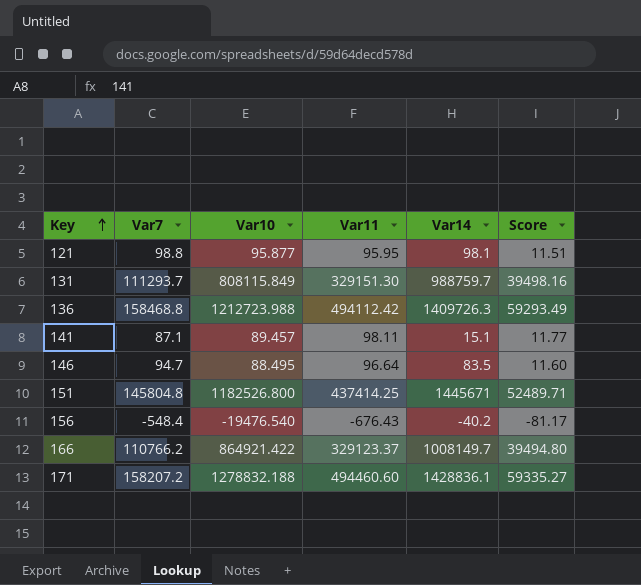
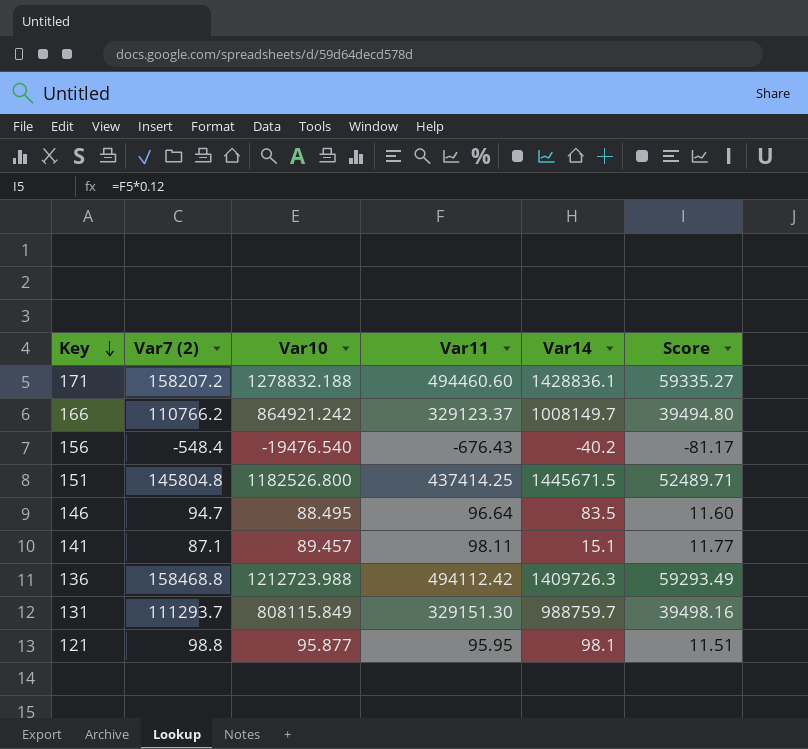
row order: Key ascending -> Key descending
column name: Var7 -> Var7 (2)
166 | Var10: 864921.422 -> 864921.242
151 | Var14: 1445671 -> 1445671.5

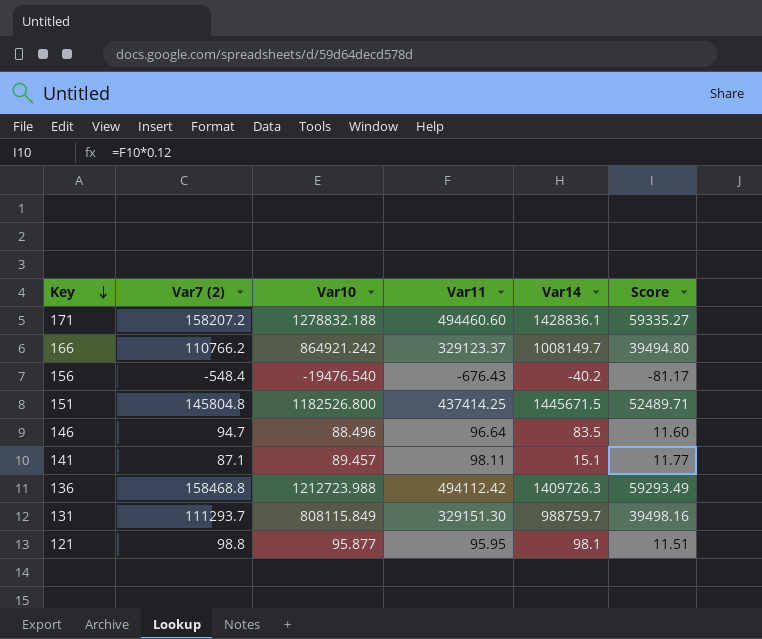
146 | Var10: 88.495 -> 88.496

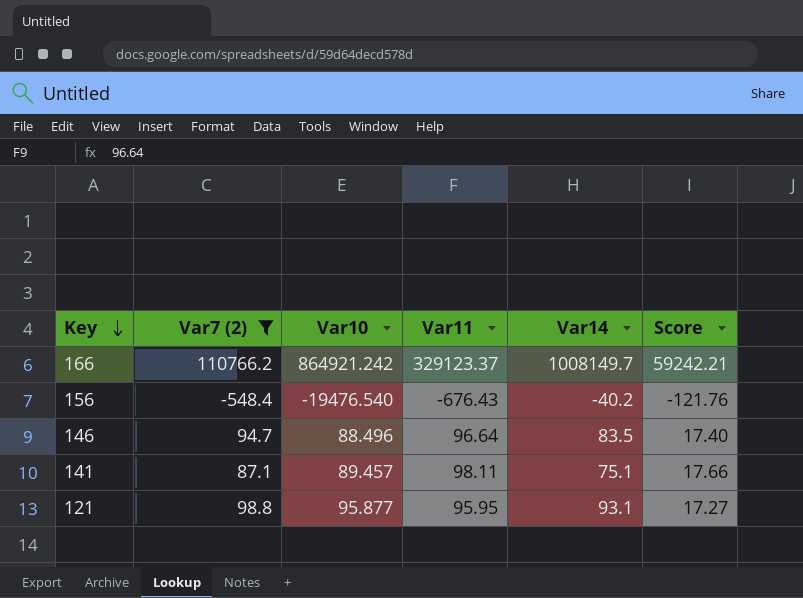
filter: none -> Var7 (2) <= 110766.2
column Score | formula: [Var11] * 0.12 -> [Var11] * 0.18
141 | Var14: 15.1 -> 75.1
121 | Var14: 98.1 -> 93.1

